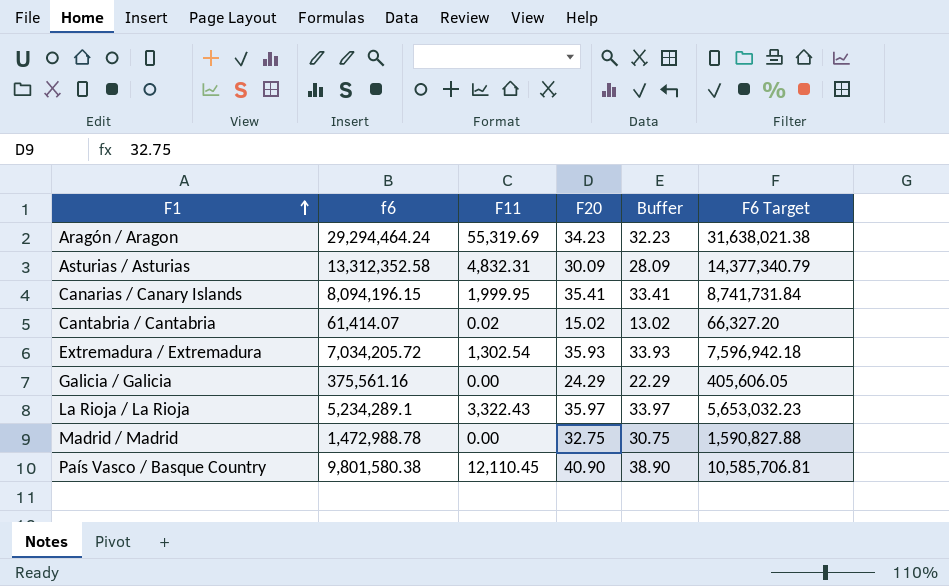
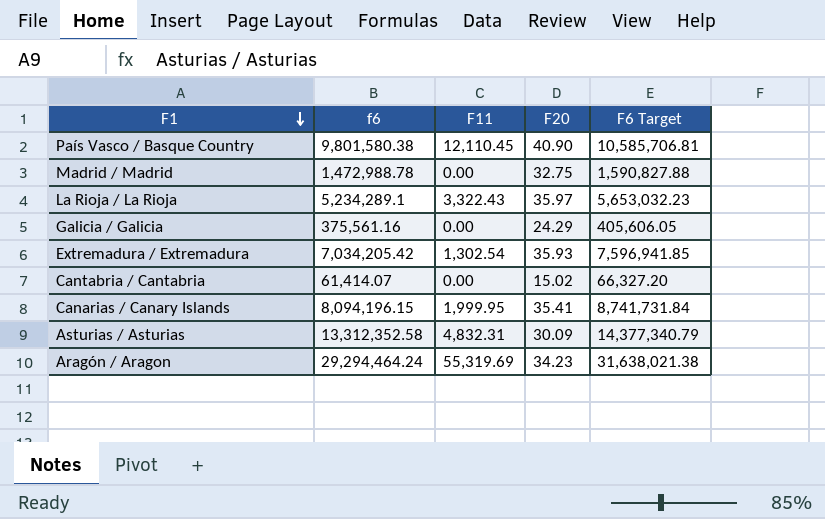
row order: F1 ascending -> F1 descending
column Buffer | formula: [F20] - 2 -> none
Extremadura / Extremadura | f6: 7,034,205.72 -> 7,034,205.42
Extremadura / Extremadura | F6 Target: 7,596,942.18 -> 7,596,941.85
Cantabria / Cantabria | F11: 0.02 -> 0.00

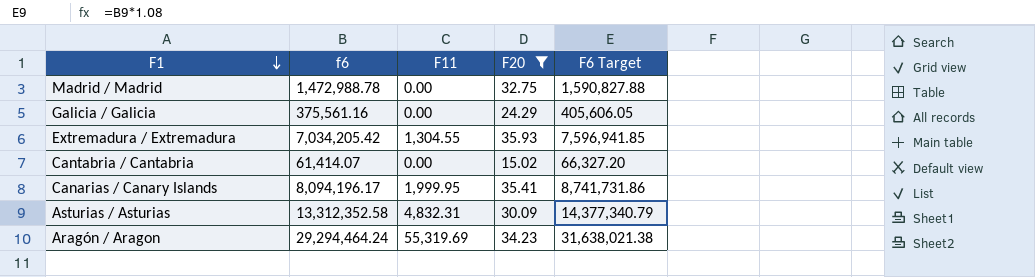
filter: none -> F20 <= 35.93
Extremadura / Extremadura | F11: 1,302.54 -> 1,304.55
Canarias / Canary Islands | f6: 8,094,196.15 -> 8,094,196.17
Canarias / Canary Islands | F6 Target: 8,741,731.84 -> 8,741,731.86

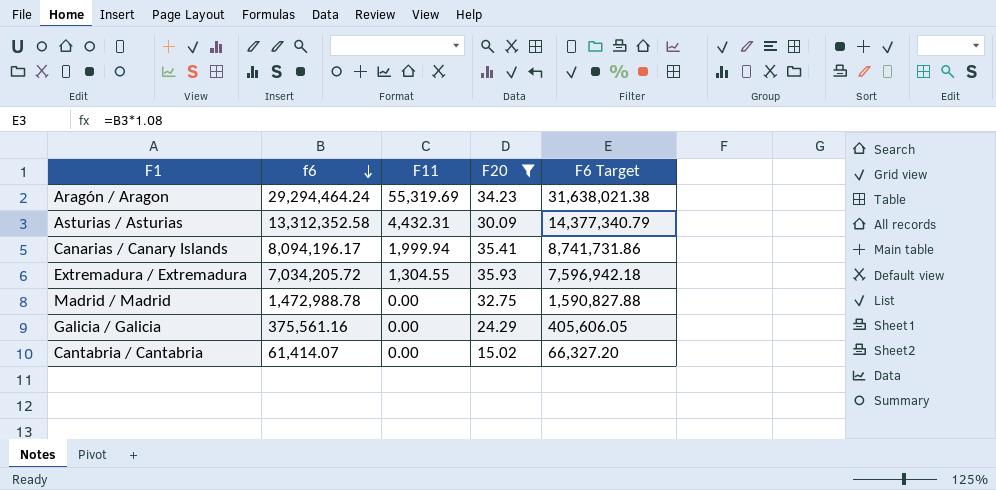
row order: F1 descending -> f6 descending
Asturias / Asturias | F11: 4,832.31 -> 4,432.31
Canarias / Canary Islands | F11: 1,999.95 -> 1,999.94
Extremadura / Extremadura | f6: 7,034,205.42 -> 7,034,205.72
Extremadura / Extremadura | F6 Target: 7,596,941.85 -> 7,596,942.18

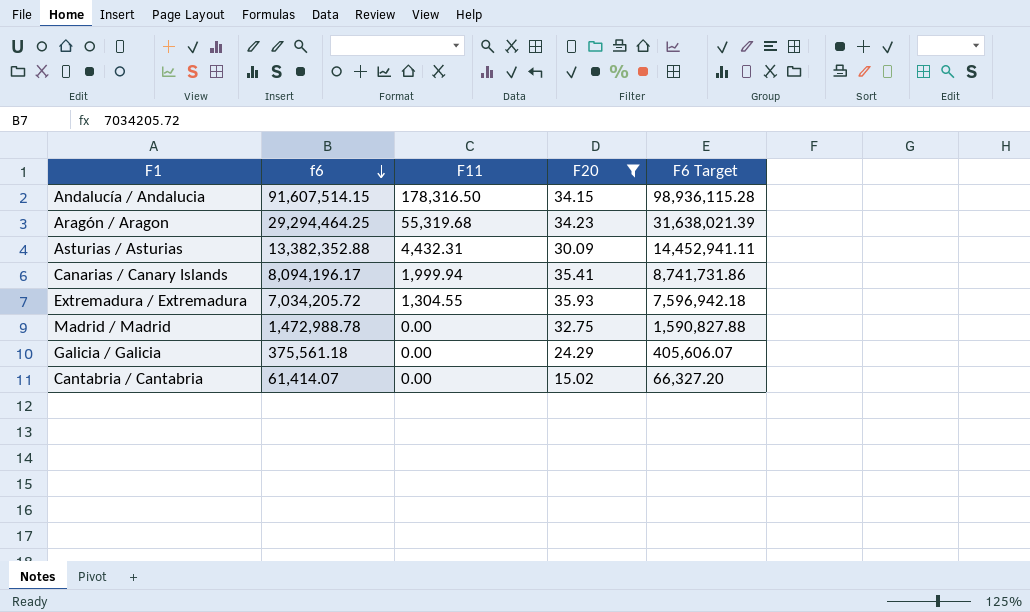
row Andalucía / Andalucia: none -> 91,607,514.15 | 178,316.50 | 34.15 | 98,936,115.28
Aragón / Aragon | f6: 29,294,464.24 -> 29,294,464.25
Aragón / Aragon | F11: 55,319.69 -> 55,319.68
Aragón / Aragon | F6 Target: 31,638,021.38 -> 31,638,021.39
Asturias / Asturias | f6: 13,312,352.58 -> 13,382,352.88
Asturias / Asturias | F6 Target: 14,377,340.79 -> 14,452,941.11
Galicia / Galicia | f6: 375,561.16 -> 375,561.18
Galicia / Galicia | F6 Target: 405,606.05 -> 405,606.07

